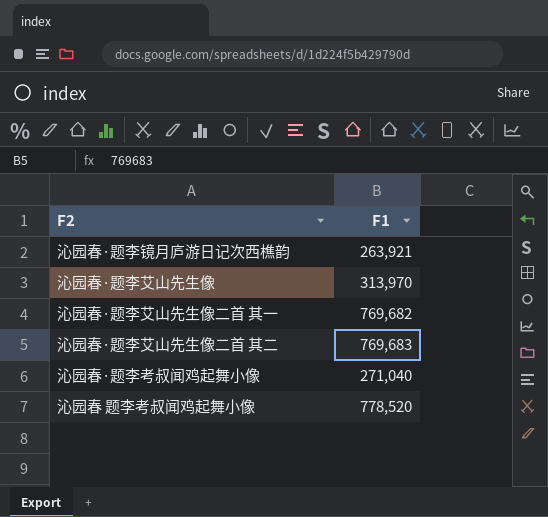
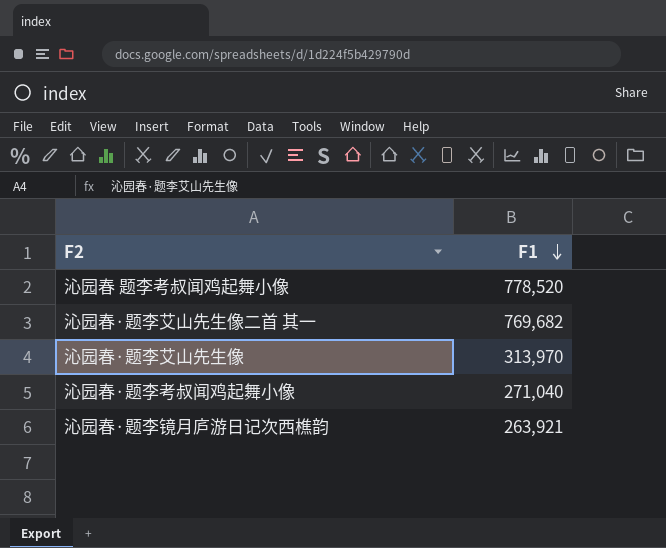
row order: none -> F1 descending
row 沁园春·题李艾山先生像二首 其二: 769,683 -> none

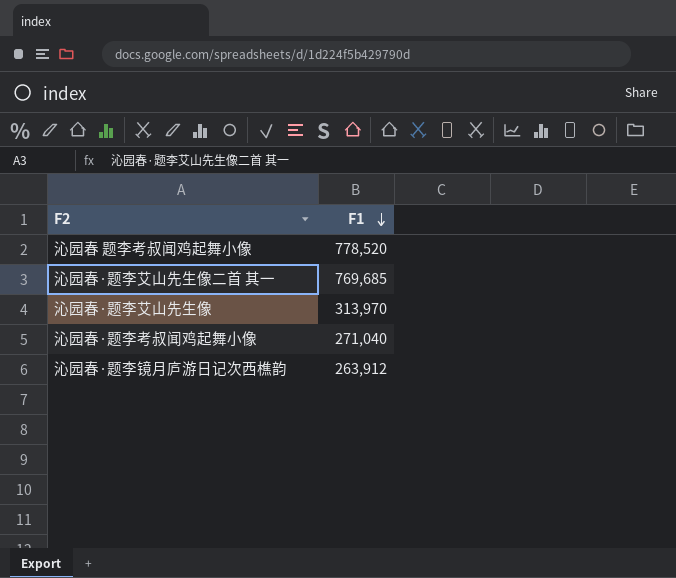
沁园春·题李艾山先生像二首 其一 | F1: 769,682 -> 769,685
沁园春·题李镜月庐游日记次西樵韵 | F1: 263,921 -> 263,912

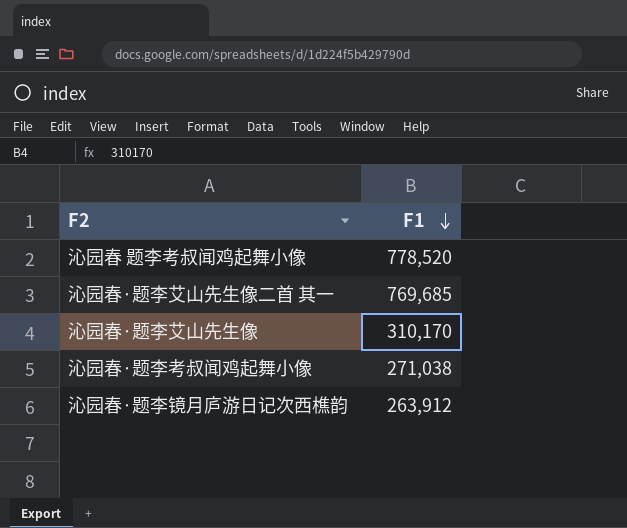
沁园春·题李艾山先生像 | F1: 313,970 -> 310,170
沁园春·题李考叔闻鸡起舞小像 | F1: 271,040 -> 271,038

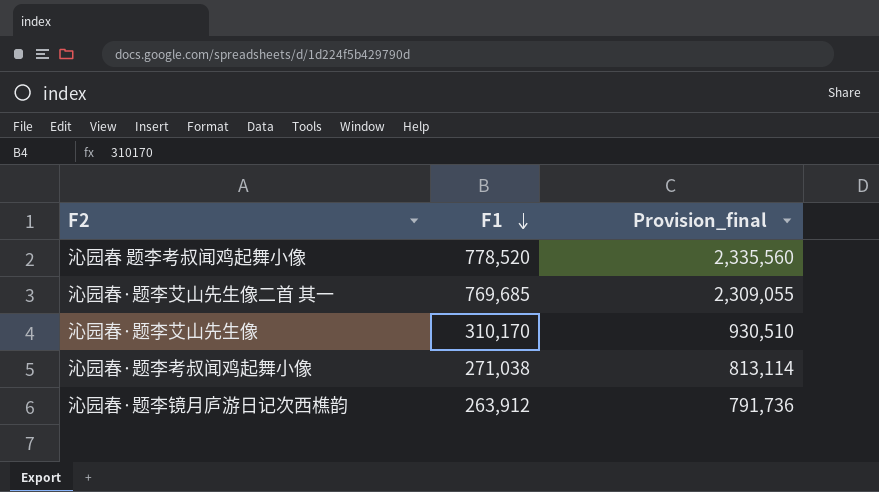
column Provision_final | formula: none -> [F1] * 3

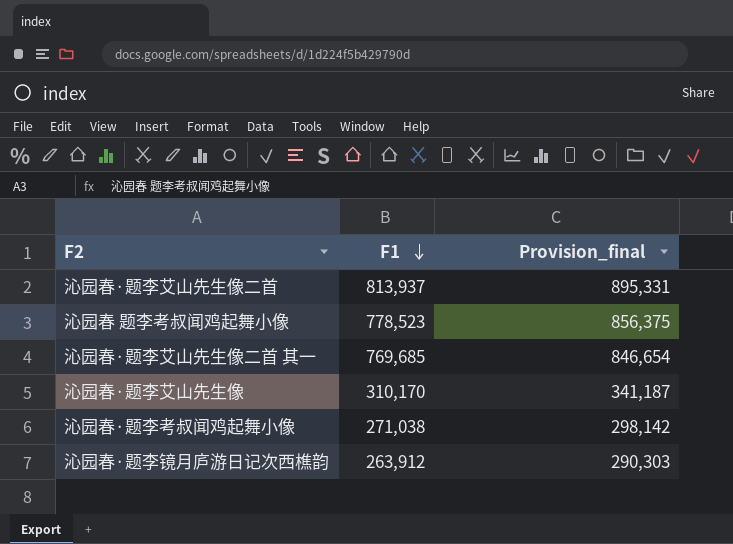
column Provision_final | formula: [F1] * 3 -> [F1] * 1.1
row 沁园春·题李艾山先生像二首: none -> 813,937 | 895,331
沁园春 题李考叔闻鸡起舞小像 | F1: 778,520 -> 778,523

